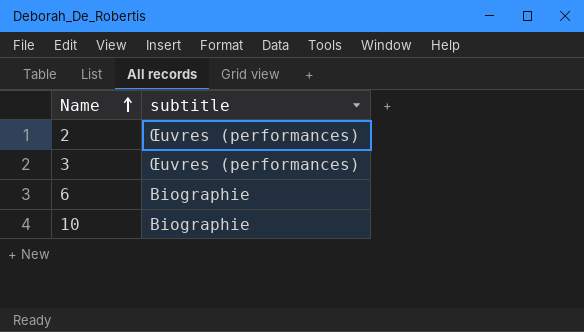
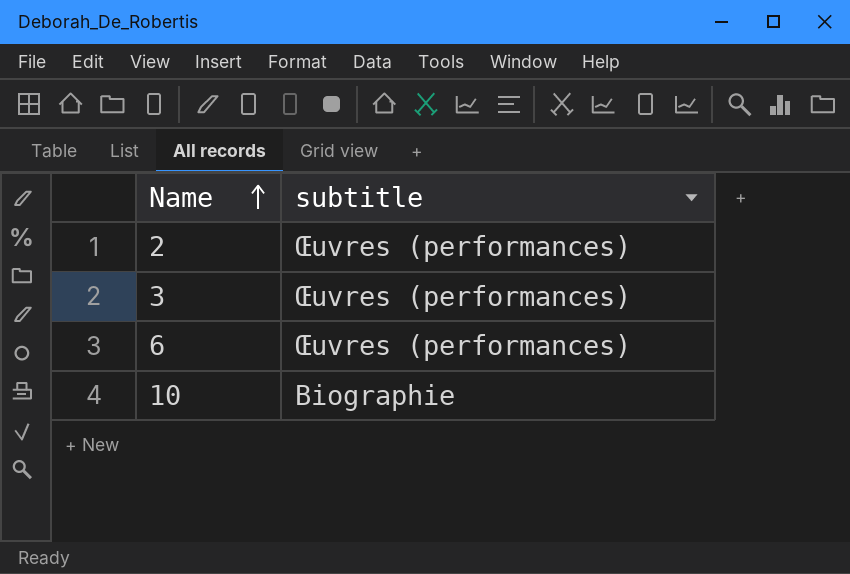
6 | subtitle: Biographie -> Œuvres (performances)

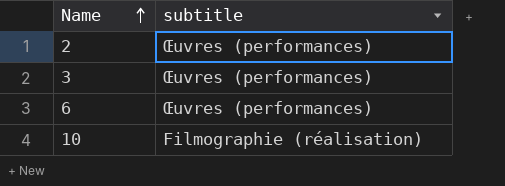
10 | subtitle: Biographie -> Filmographie (réalisation)

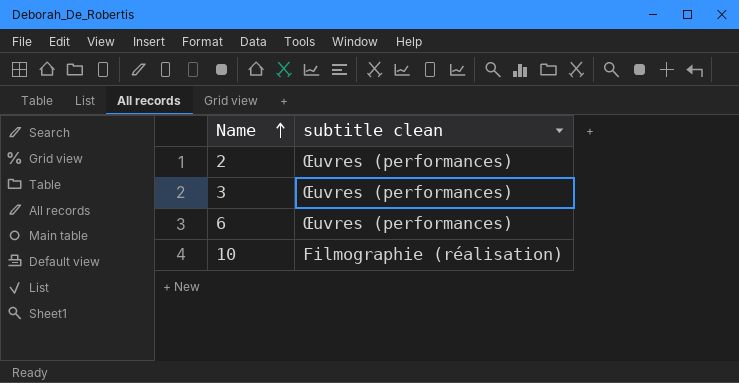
column name: subtitle -> subtitle clean

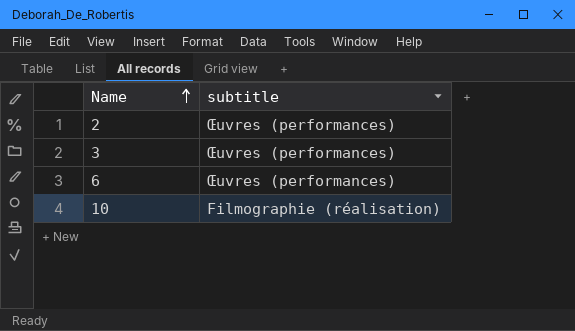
column name: subtitle clean -> subtitle

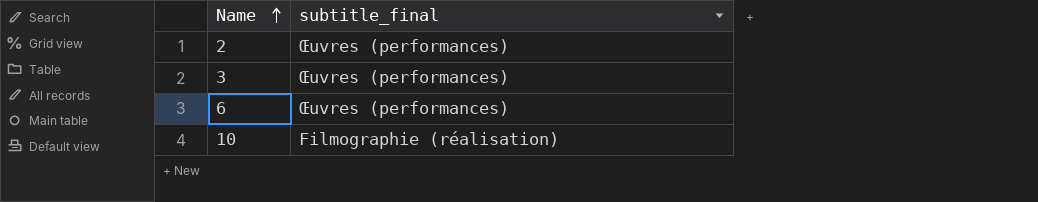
column name: subtitle -> subtitle_final

